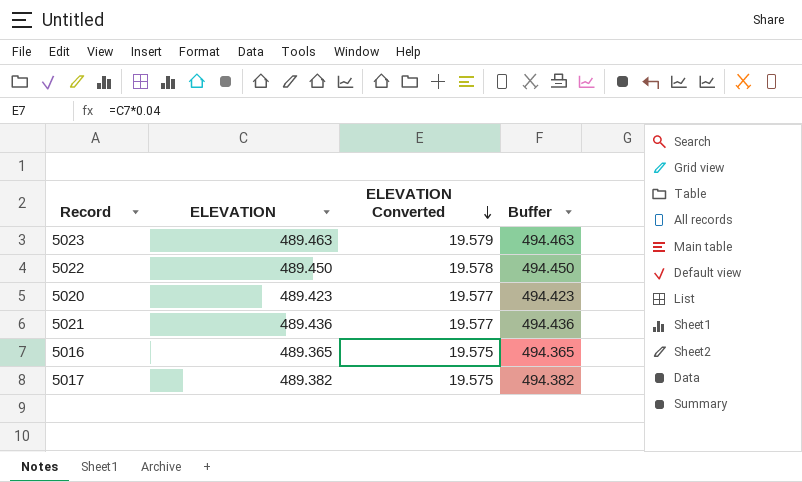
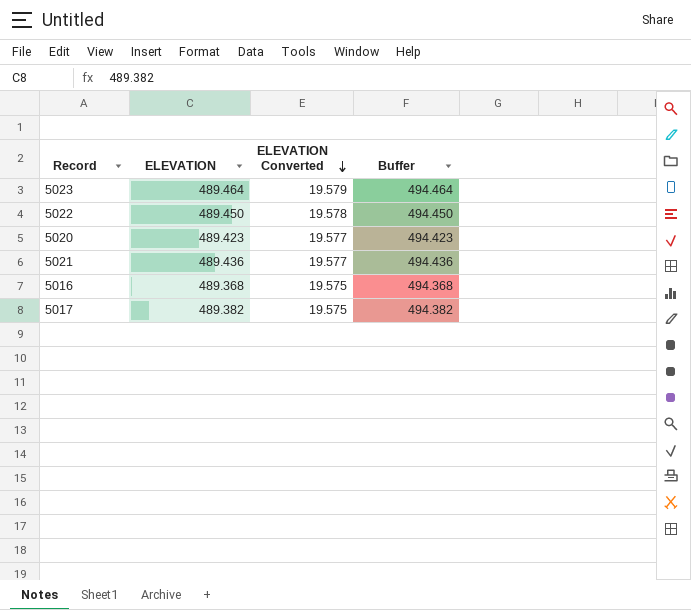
5023 | ELEVATION: 489.463 -> 489.464
5023 | Buffer: 494.463 -> 494.464
5016 | ELEVATION: 489.365 -> 489.368
5016 | Buffer: 494.365 -> 494.368

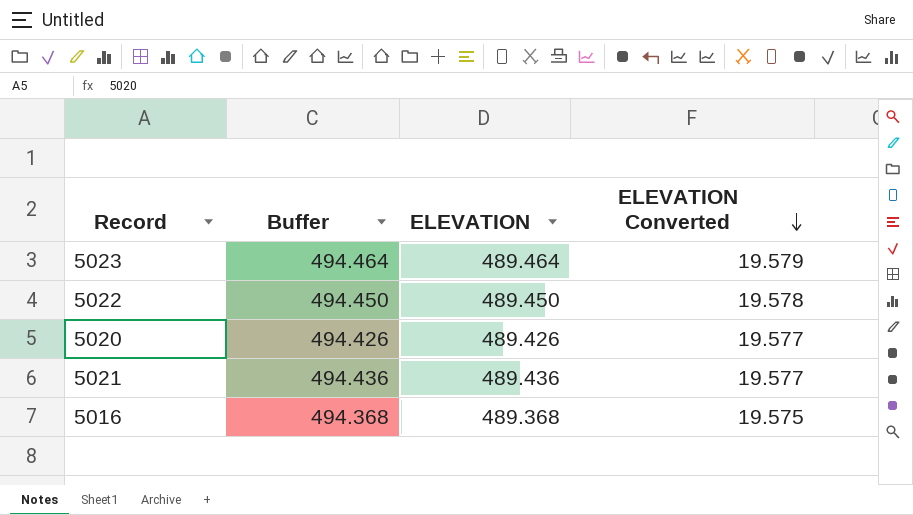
column Buffer | position: 4 -> 2
row 5017: 489.382 | 19.575 | 494.382 -> none
5020 | Buffer: 494.423 -> 494.426
5020 | ELEVATION: 489.423 -> 489.426

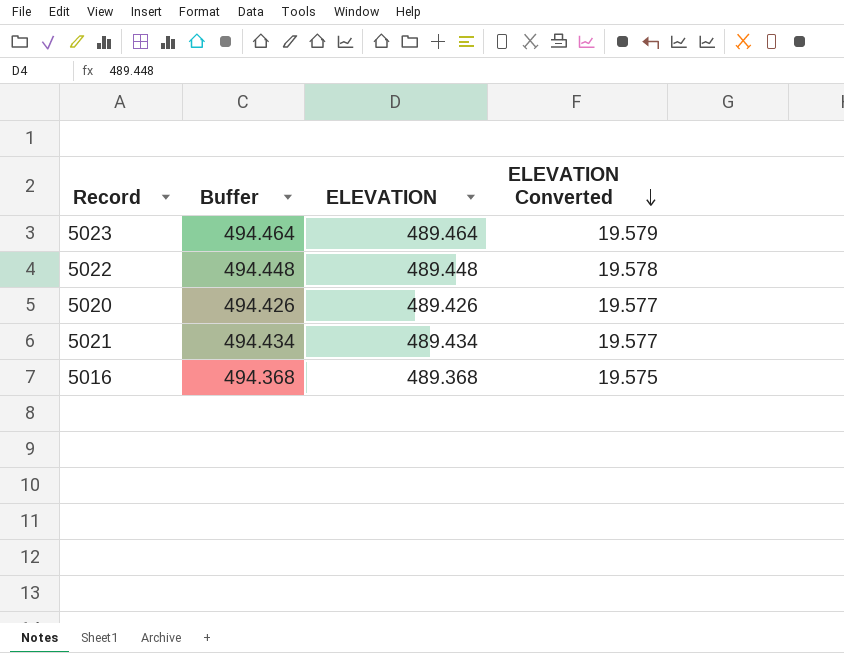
5022 | Buffer: 494.450 -> 494.448
5022 | ELEVATION: 489.450 -> 489.448
5021 | Buffer: 494.436 -> 494.434
5021 | ELEVATION: 489.436 -> 489.434

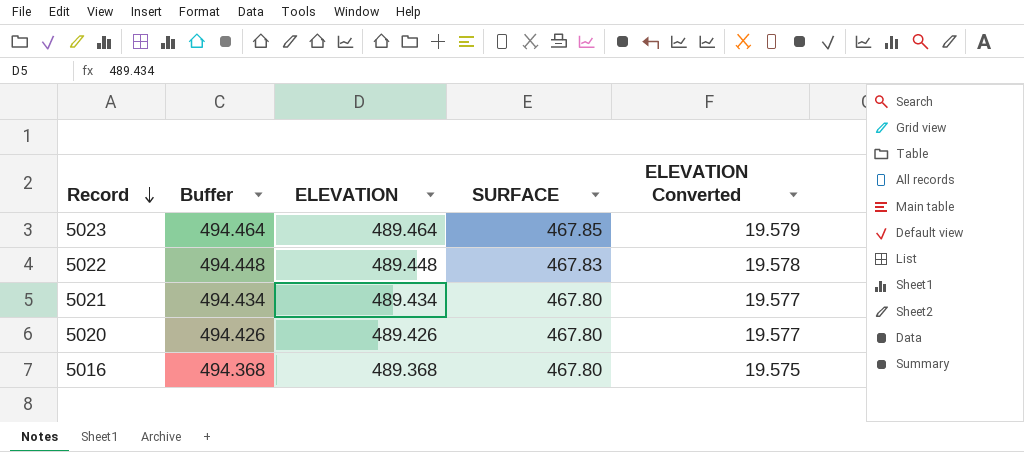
row order: ELEVATION Converted descending -> Record descending
column SURFACE | position: none -> 4

